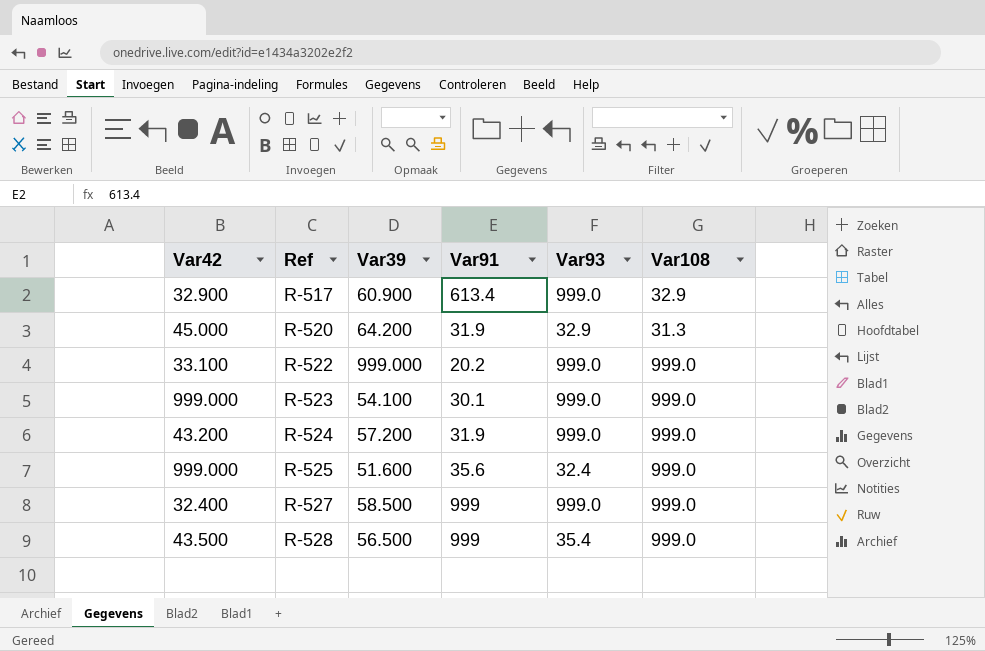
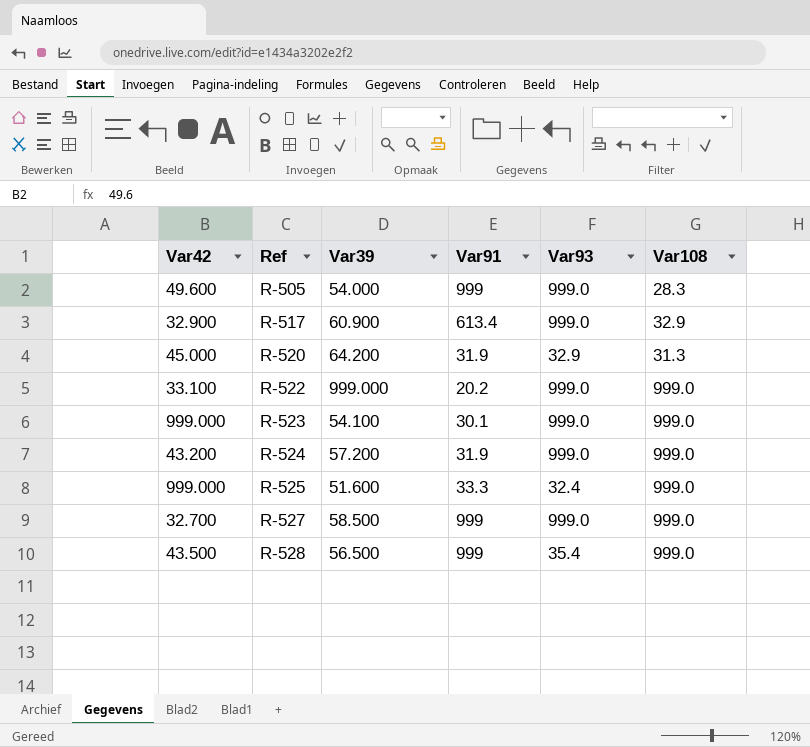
row R-505: none -> 49.600 | 54.000 | 999 | 999.0 | 28.3
R-525 | Var91: 35.6 -> 33.3
R-527 | Var42: 32.400 -> 32.700

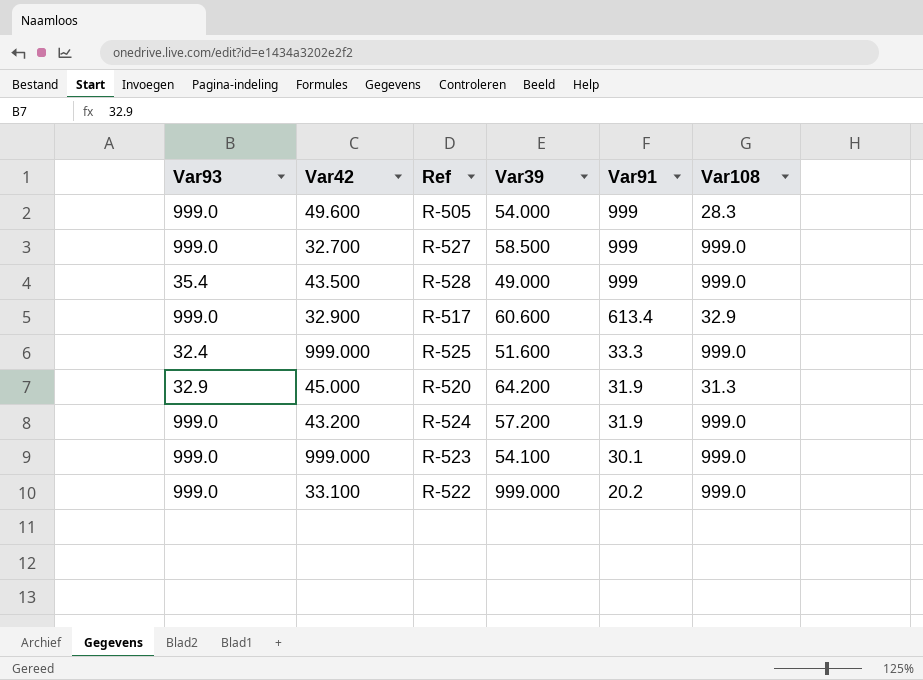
row order: Ref ascending -> Var91 descending
column Var93 | position: 5 -> 1
R-528 | Var39: 56.500 -> 49.000
R-517 | Var39: 60.900 -> 60.600

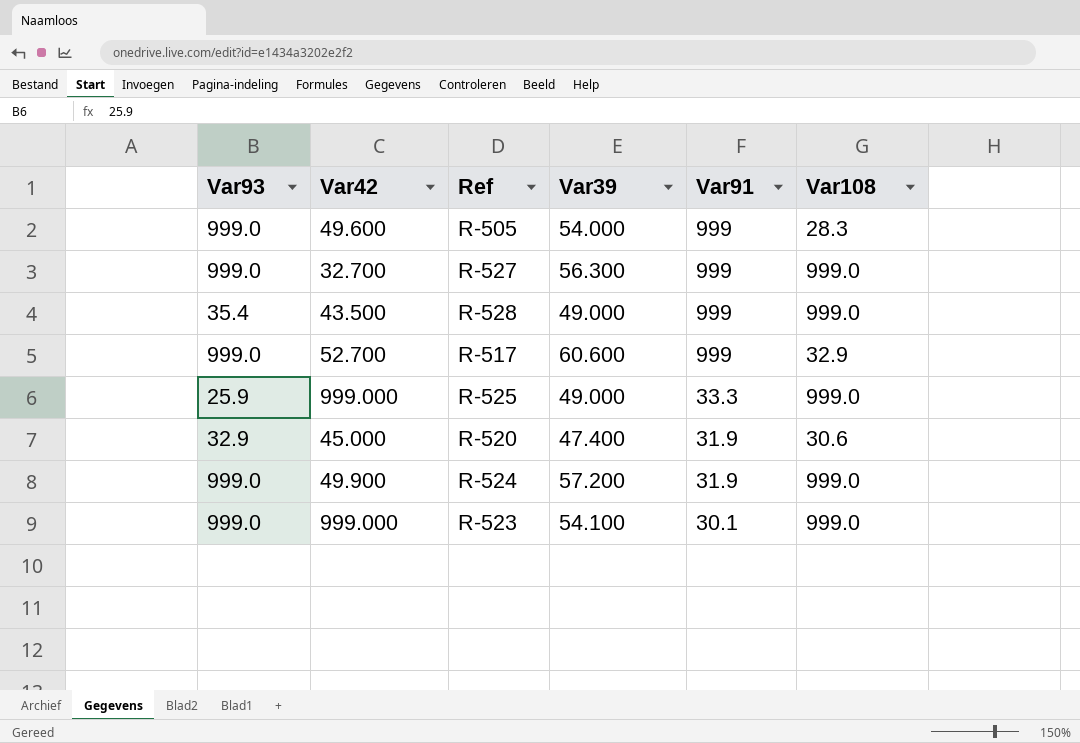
row R-522: 999.0 | 33.100 | 999.000 | 20.2 | 999.0 -> none
R-527 | Var39: 58.500 -> 56.300
R-517 | Var42: 32.900 -> 52.700
R-517 | Var91: 613.4 -> 999
R-525 | Var93: 32.4 -> 25.9
R-525 | Var39: 51.600 -> 49.000
R-520 | Var39: 64.200 -> 47.400
R-520 | Var108: 31.3 -> 30.6
R-524 | Var42: 43.200 -> 49.900

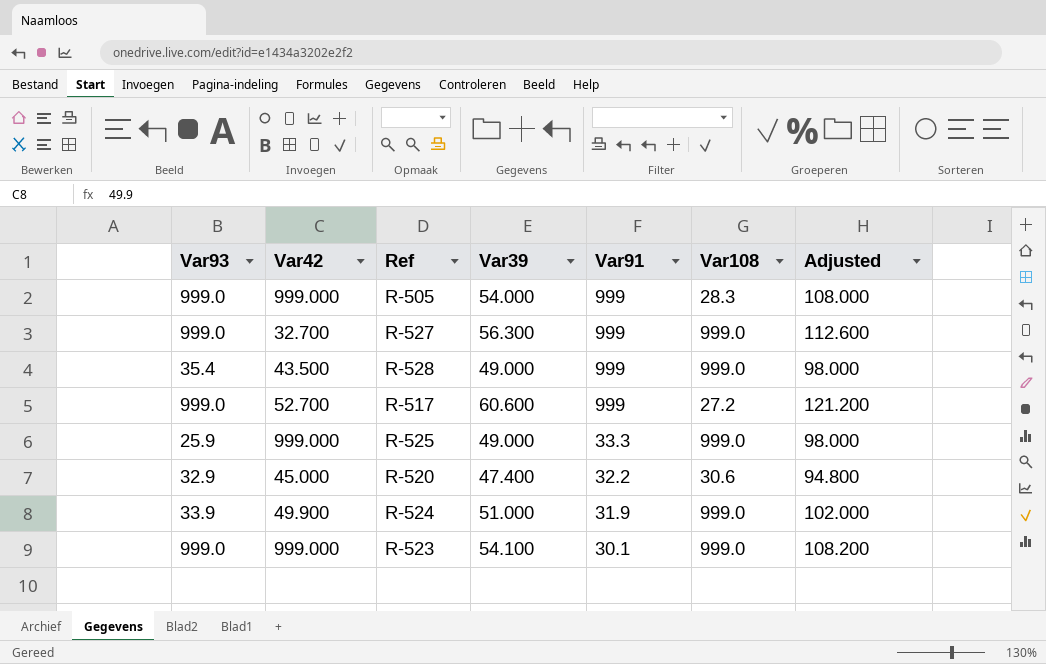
column Adjusted | formula: none -> [Var39] * 2
R-505 | Var42: 49.600 -> 999.000
R-517 | Var108: 32.9 -> 27.2
R-520 | Var91: 31.9 -> 32.2
R-524 | Var93: 999.0 -> 33.9
R-524 | Var39: 57.200 -> 51.000

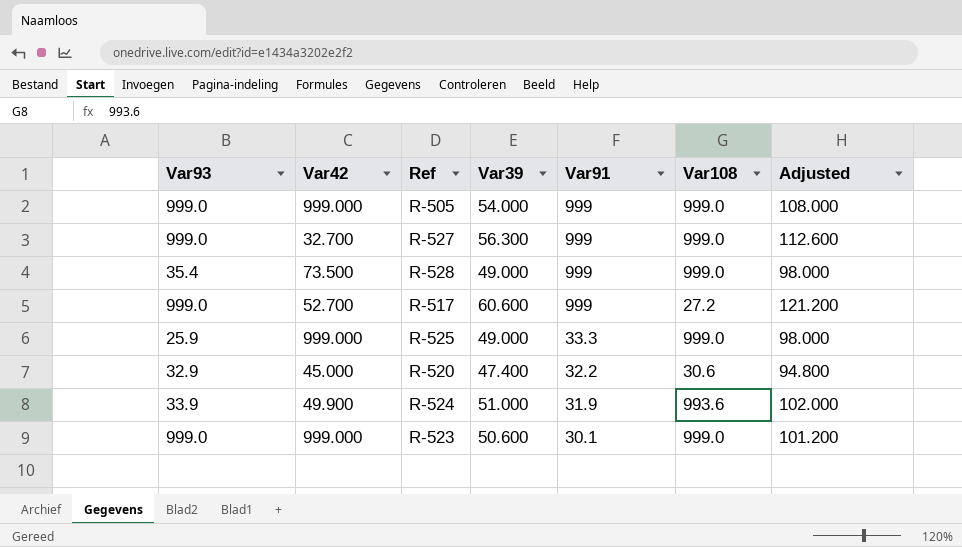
R-505 | Var108: 28.3 -> 999.0
R-528 | Var42: 43.500 -> 73.500
R-524 | Var108: 999.0 -> 993.6
R-523 | Var39: 54.100 -> 50.600
R-523 | Adjusted: 108.200 -> 101.200

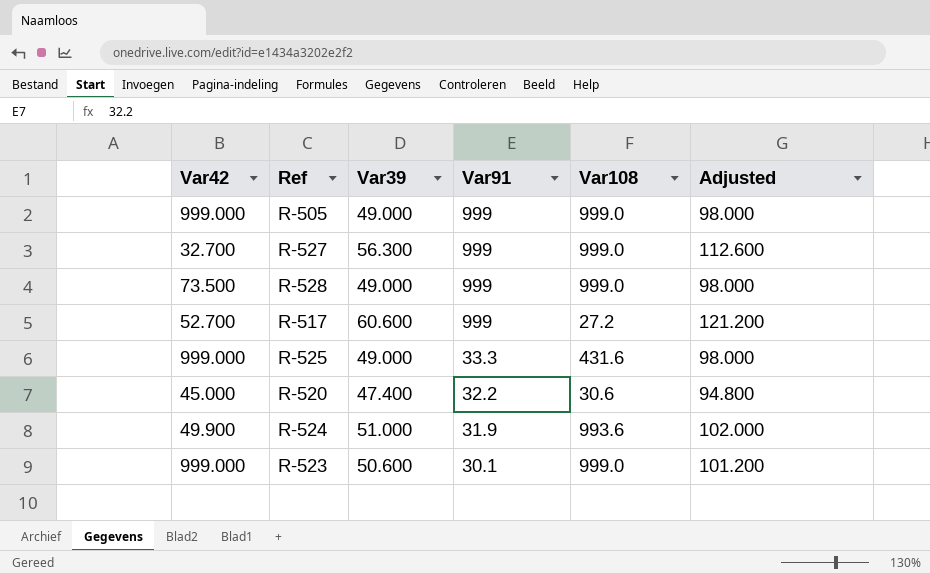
column Var93 | position: 1 -> none
R-505 | Var39: 54.000 -> 49.000
R-505 | Adjusted: 108.000 -> 98.000
R-525 | Var108: 999.0 -> 431.6

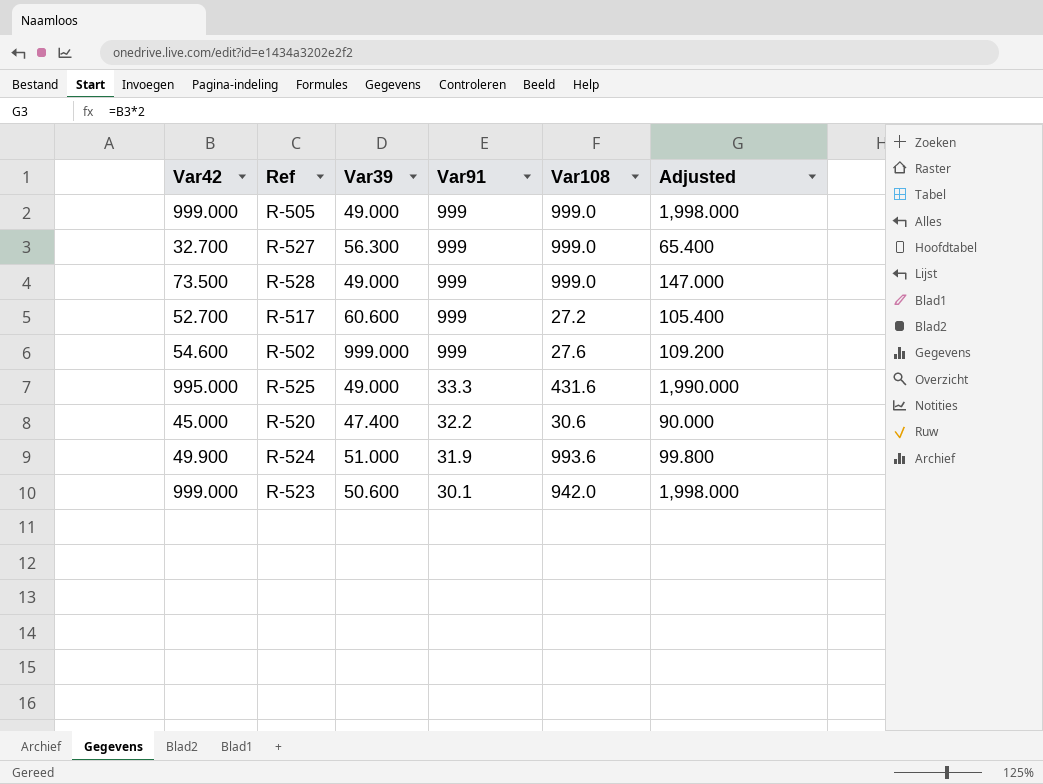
column Adjusted | formula: [Var39] * 2 -> [Var42] * 2
row R-502: none -> 54.600 | 999.000 | 999 | 27.6 | 109.200
R-525 | Var42: 999.000 -> 995.000
R-523 | Var108: 999.0 -> 942.0

